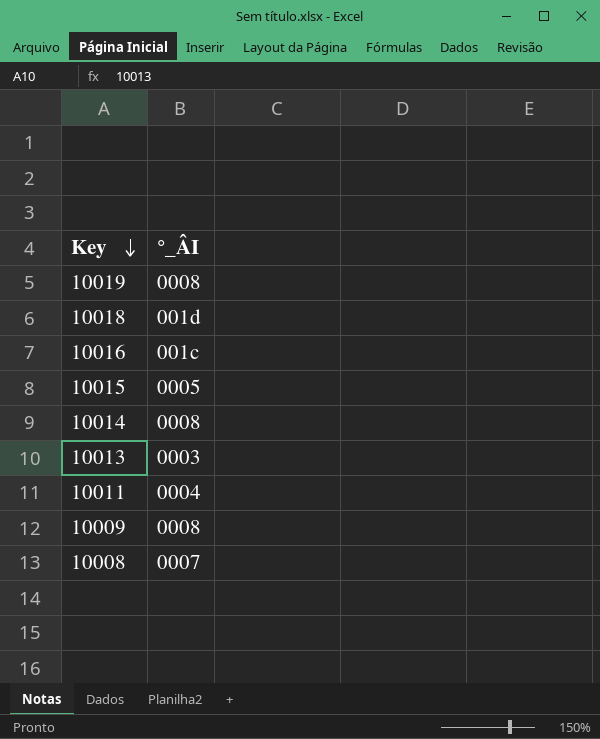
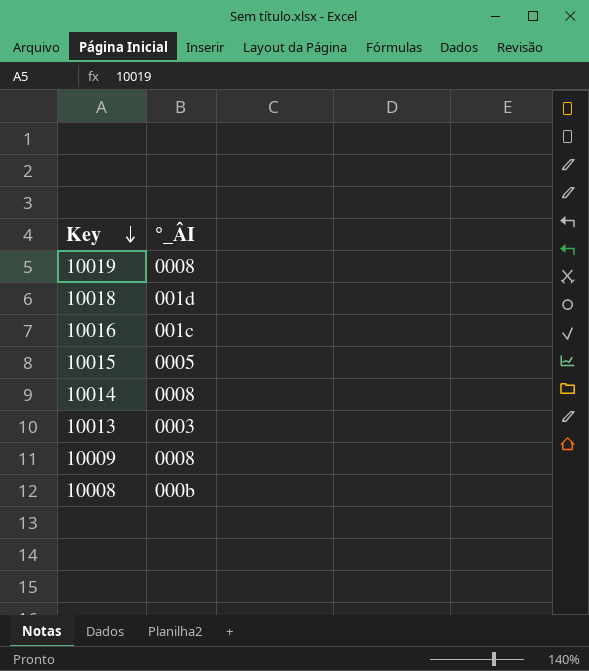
row 10011: 0004 -> none
10008 | °_ÂI: 0007 -> 000b

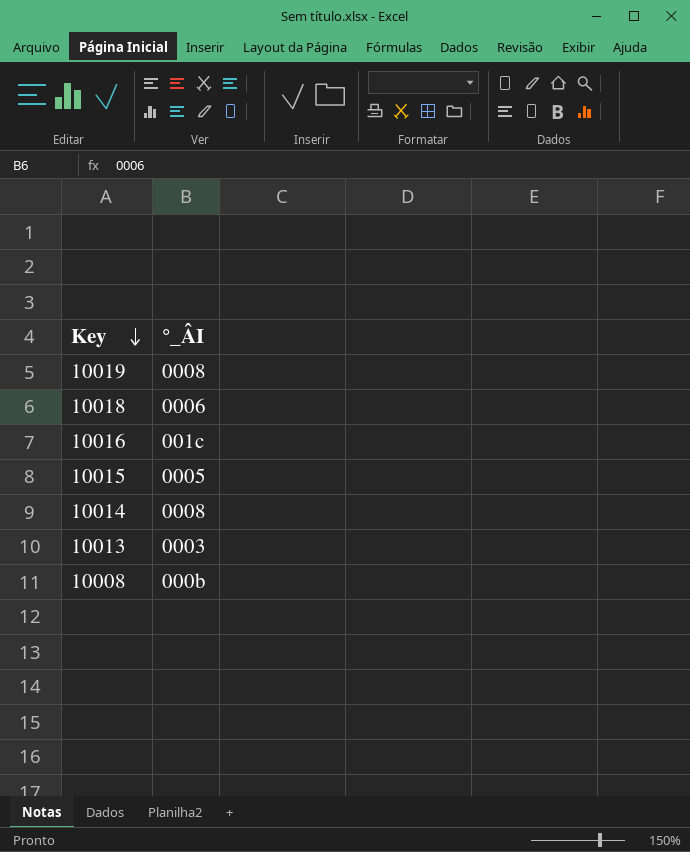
row 10009: 0008 -> none
10018 | °_ÂI: 001d -> 0006

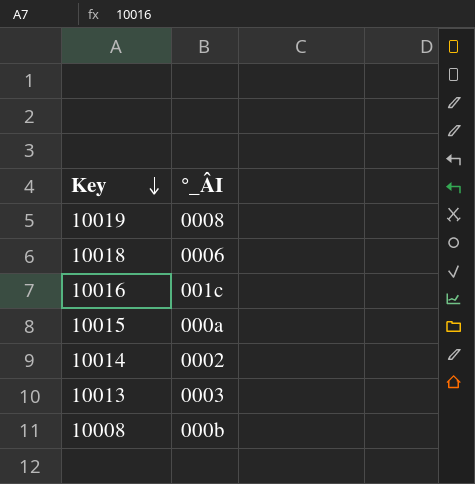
10015 | °_ÂI: 0005 -> 000a
10014 | °_ÂI: 0008 -> 0002

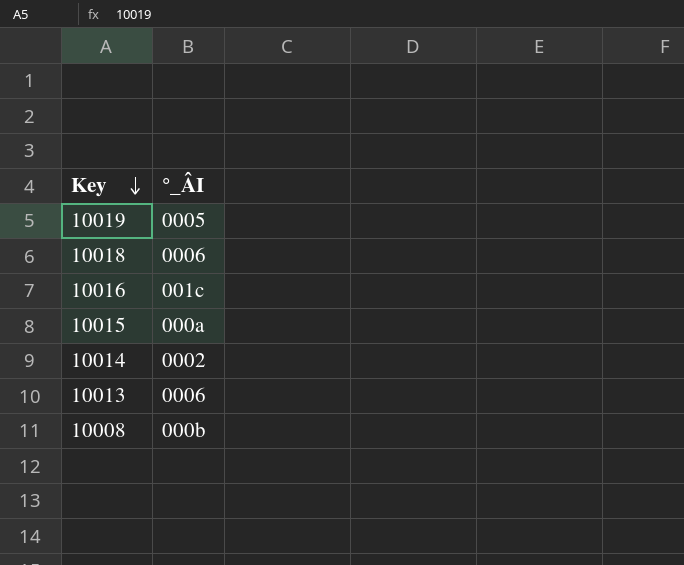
10019 | °_ÂI: 0008 -> 0005
10013 | °_ÂI: 0003 -> 0006

